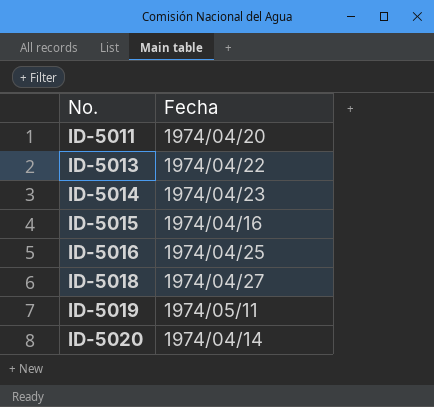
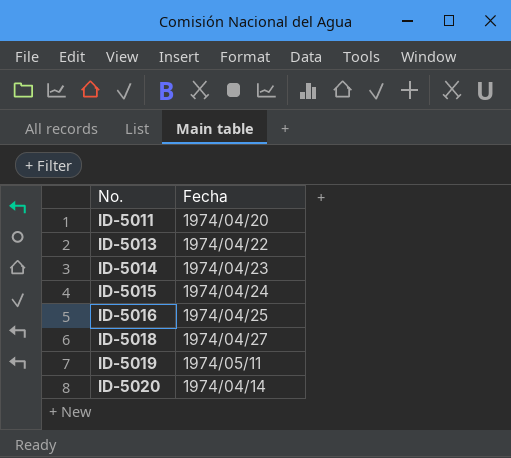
ID-5015 | Fecha: 1974/04/16 -> 1974/04/24

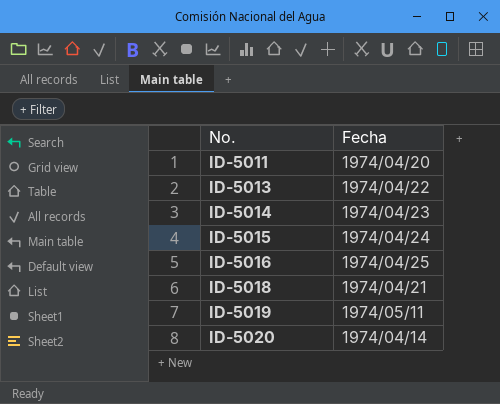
ID-5018 | Fecha: 1974/04/27 -> 1974/04/21

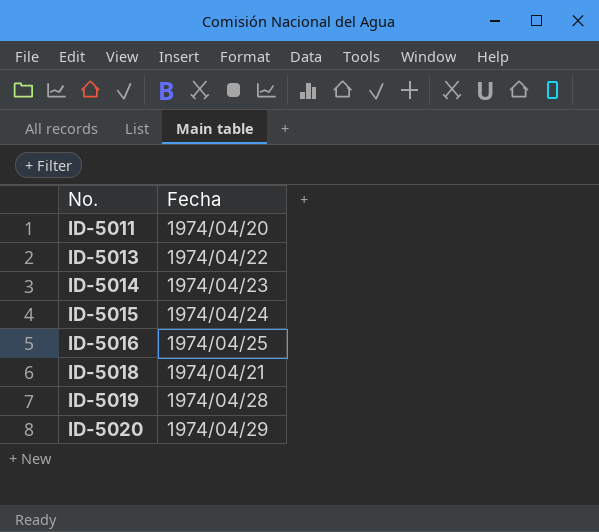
ID-5019 | Fecha: 1974/05/11 -> 1974/04/28
ID-5020 | Fecha: 1974/04/14 -> 1974/04/29

